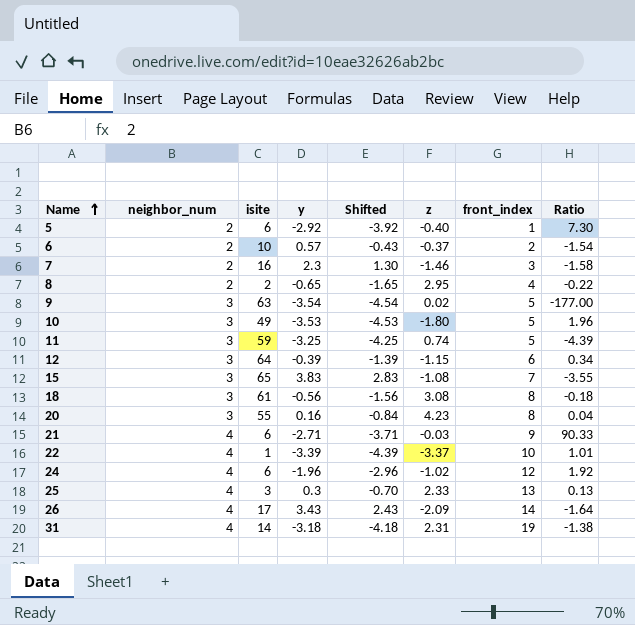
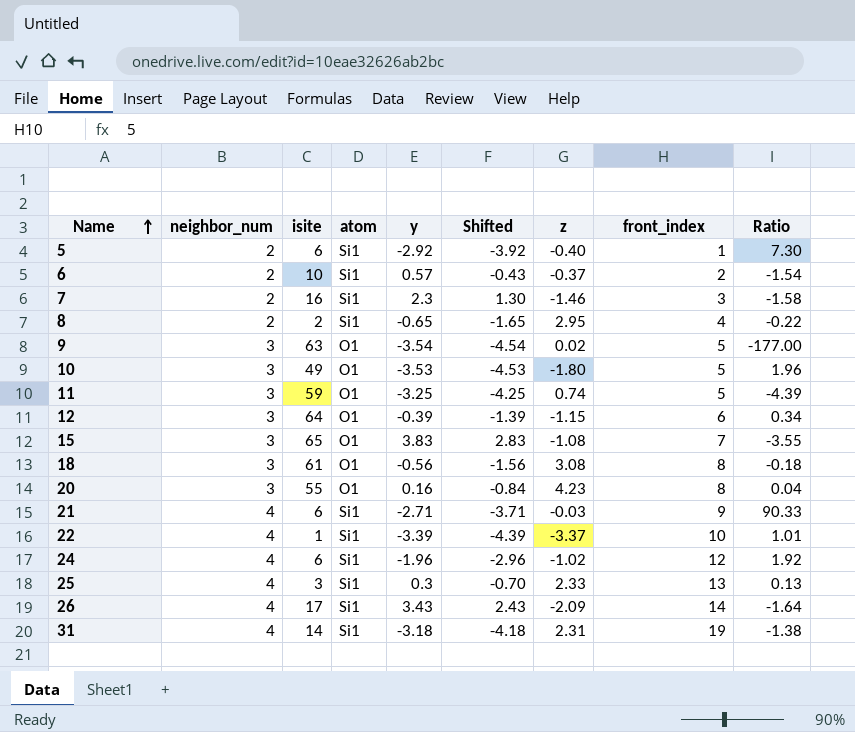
column atom | position: none -> 4

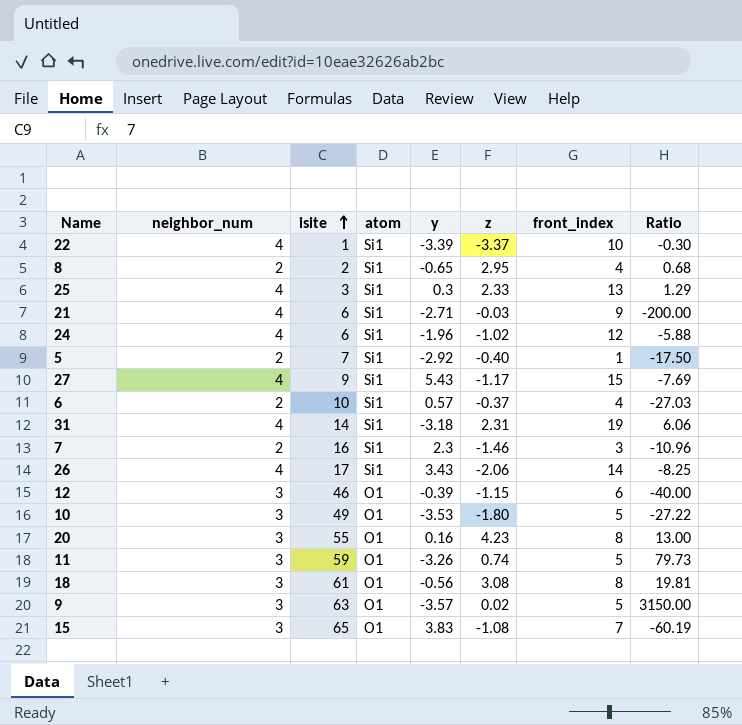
row order: Name ascending -> isite ascending
column Shifted | formula: [y] - 1 -> none
column Ratio | formula: [y] / [z] -> [isite] / [z]
5 | isite: 6 -> 7
row 27: none -> 4 | 9 | Si1 | 5.43 | -1.17 | 15 | -7.69
6 | front_index: 2 -> 4
26 | z: -2.09 -> -2.06
12 | isite: 64 -> 46
11 | y: -3.25 -> -3.26
9 | y: -3.54 -> -3.57

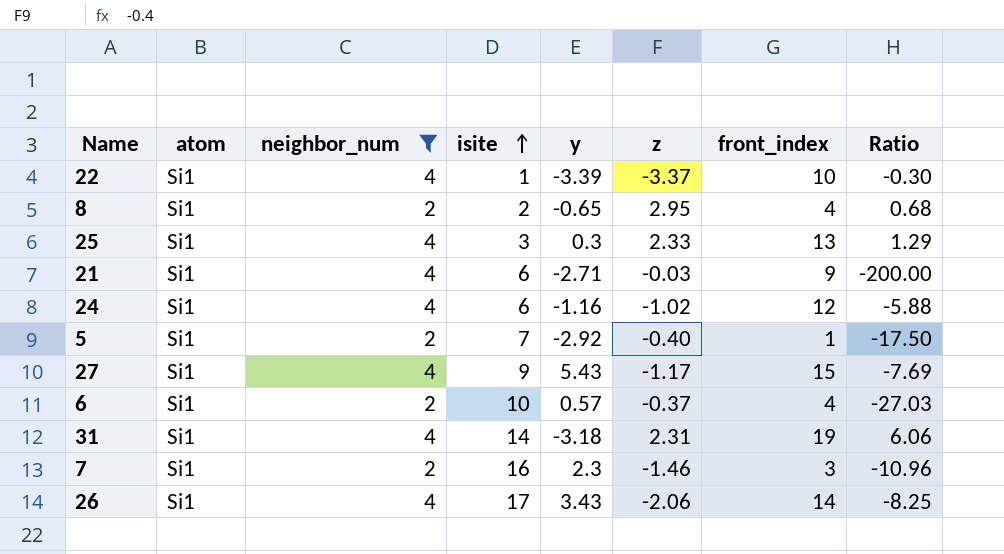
filter: none -> neighbor_num != 3
column atom | position: 4 -> 2
24 | y: -1.96 -> -1.16

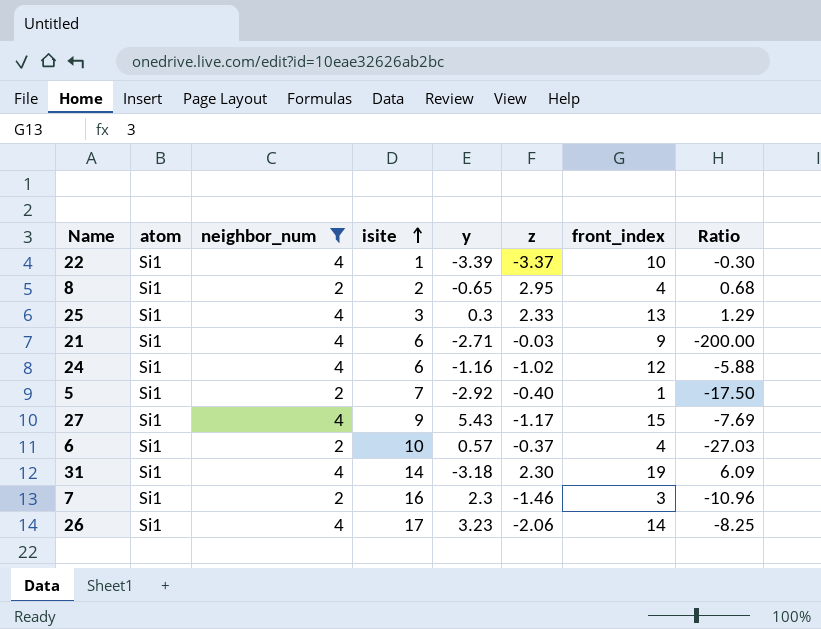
31 | z: 2.31 -> 2.30
31 | Ratio: 6.06 -> 6.09
26 | y: 3.43 -> 3.23

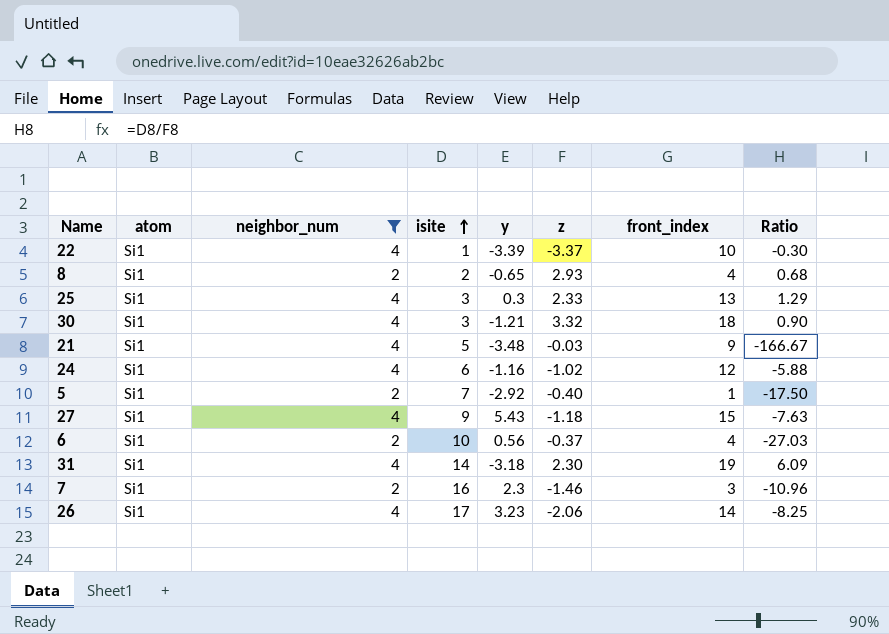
8 | z: 2.95 -> 2.93
row 30: none -> Si1 | 4 | 3 | -1.21 | 3.32 | 18 | 0.90
21 | isite: 6 -> 5
21 | y: -2.71 -> -3.48
21 | Ratio: -200.00 -> -166.67
27 | z: -1.17 -> -1.18
27 | Ratio: -7.69 -> -7.63
6 | y: 0.57 -> 0.56

